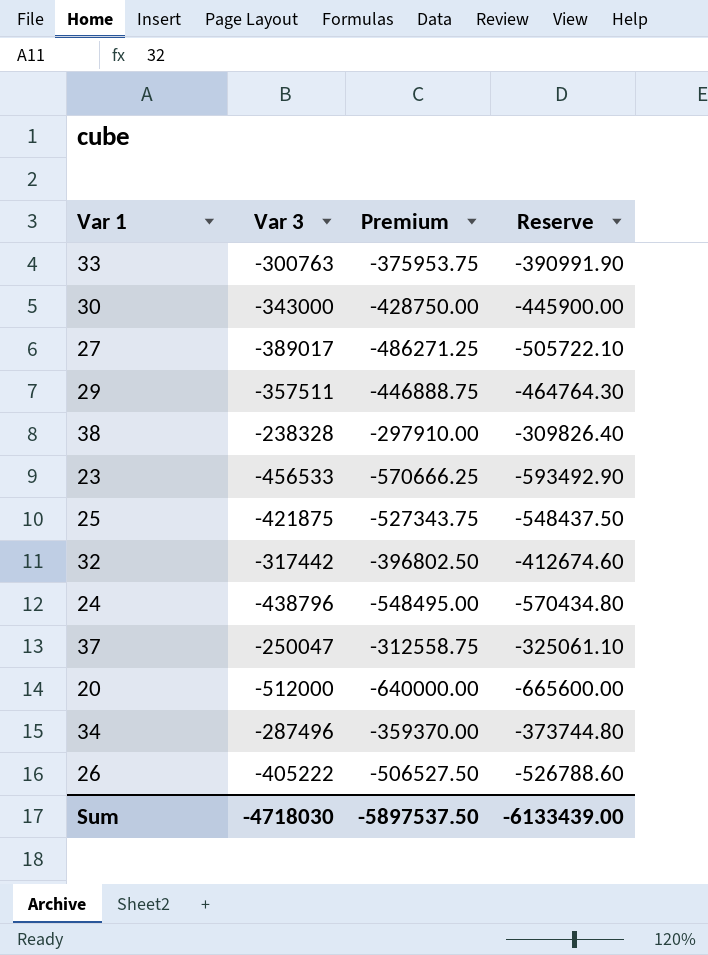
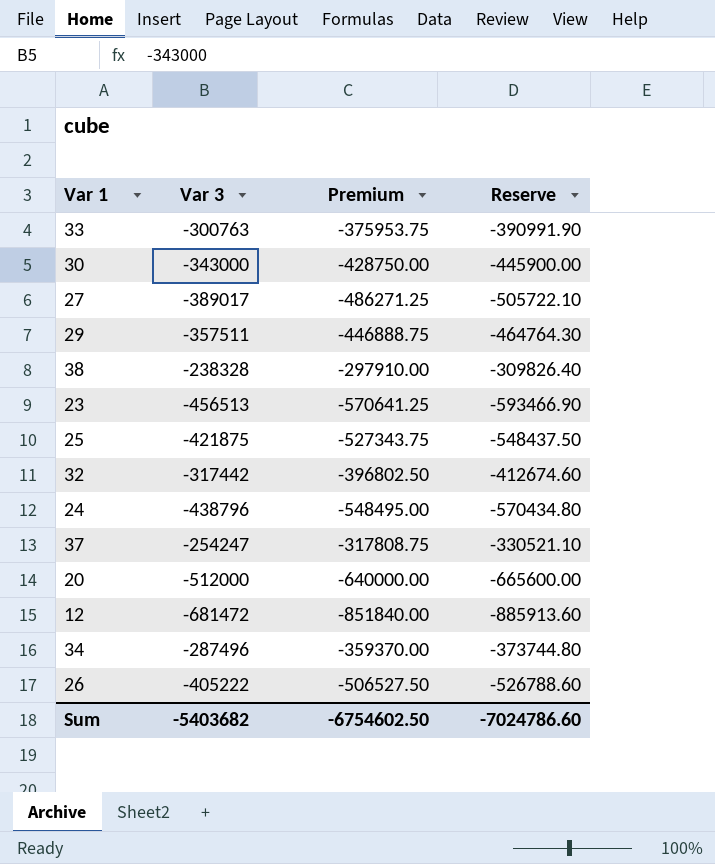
23 | Var 3: -456533 -> -456513
23 | Premium: -570666.25 -> -570641.25
23 | Reserve: -593492.90 -> -593466.90
37 | Var 3: -250047 -> -254247
37 | Premium: -312558.75 -> -317808.75
37 | Reserve: -325061.10 -> -330521.10
row 12: none -> -681472 | -851840.00 | -885913.60
Sum | Var 3: -4718030 -> -5403682
Sum | Premium: -5897537.50 -> -6754602.50
Sum | Reserve: -6133439.00 -> -7024786.60

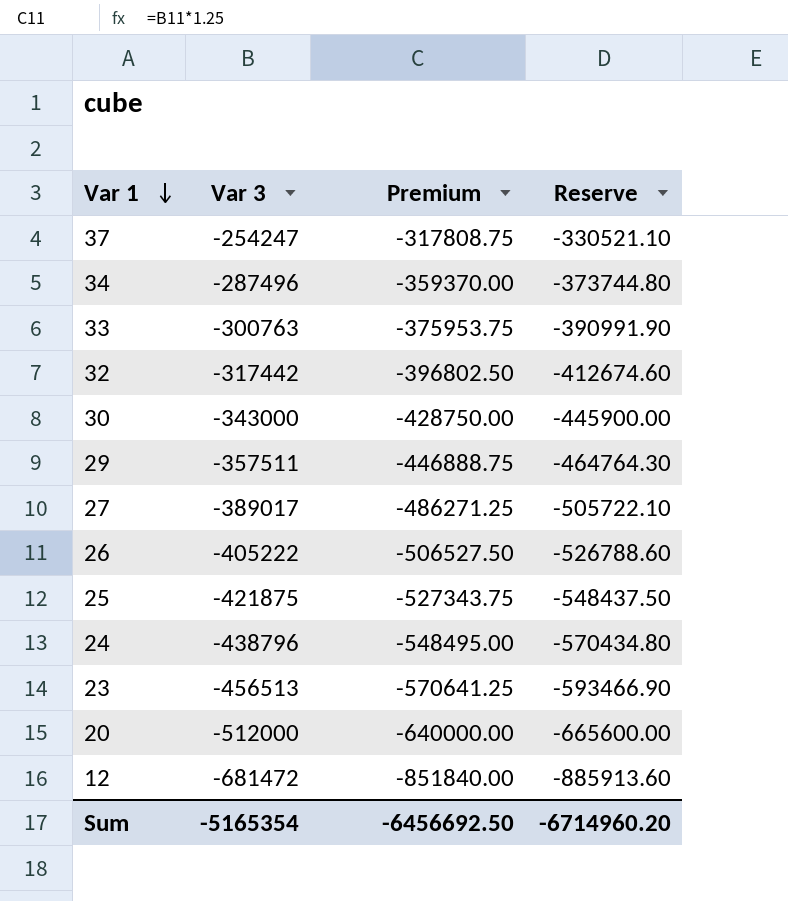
row order: none -> Var 1 descending
row 38: -238328 | -297910.00 | -309826.40 -> none
Sum | Var 3: -5403682 -> -5165354
Sum | Premium: -6754602.50 -> -6456692.50
Sum | Reserve: -7024786.60 -> -6714960.20

